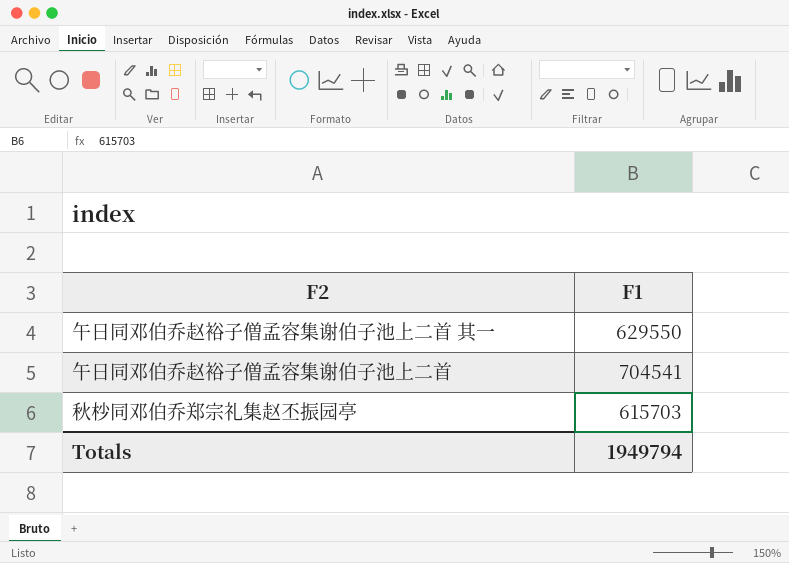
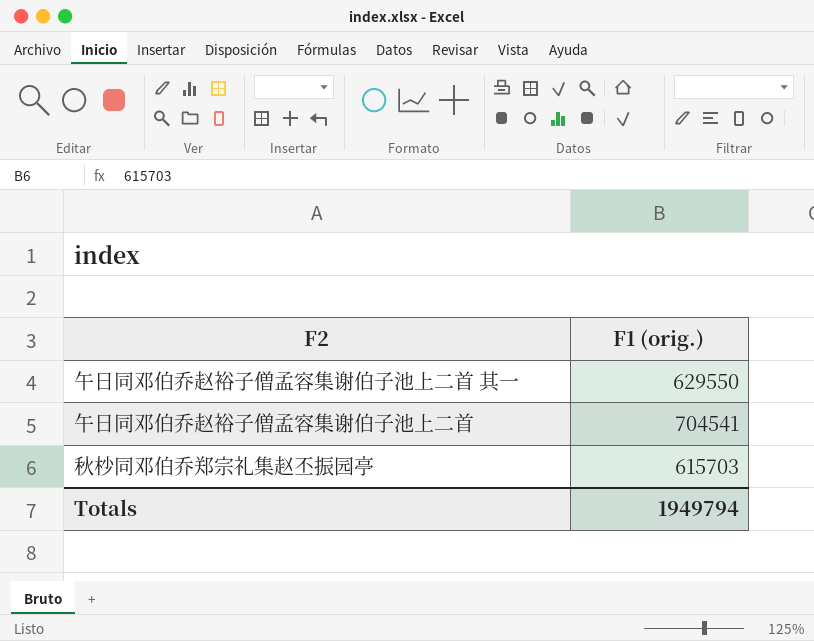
column name: F1 -> F1 (orig.)

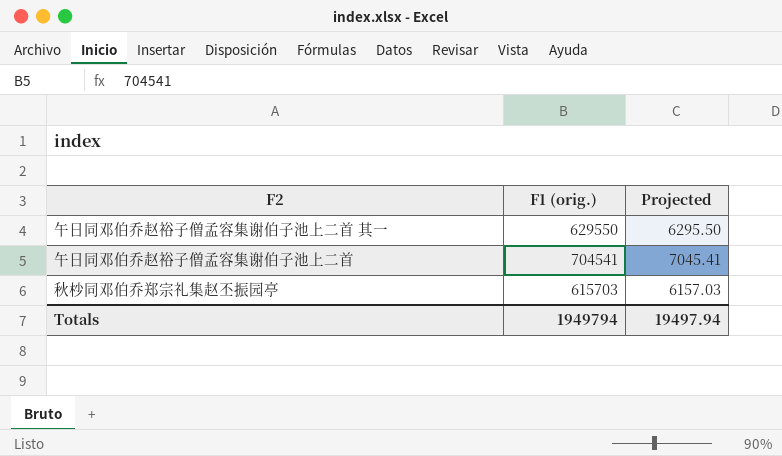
column Projected | formula: none -> [F1 (orig.)] * 0.01

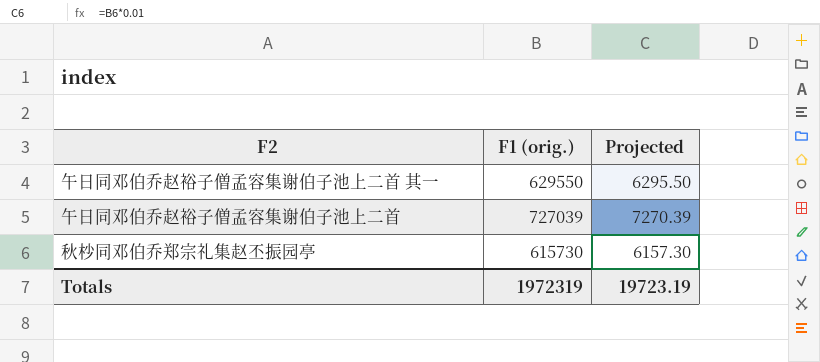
午日同邓伯乔赵裕子僧孟容集谢伯子池上二首 | F1 (orig.): 704541 -> 727039
午日同邓伯乔赵裕子僧孟容集谢伯子池上二首 | Projected: 7045.41 -> 7270.39
秋杪同邓伯乔郑宗礼集赵丕振园亭 | F1 (orig.): 615703 -> 615730
秋杪同邓伯乔郑宗礼集赵丕振园亭 | Projected: 6157.03 -> 6157.30
Totals | F1 (orig.): 1949794 -> 1972319
Totals | Projected: 19497.94 -> 19723.19

